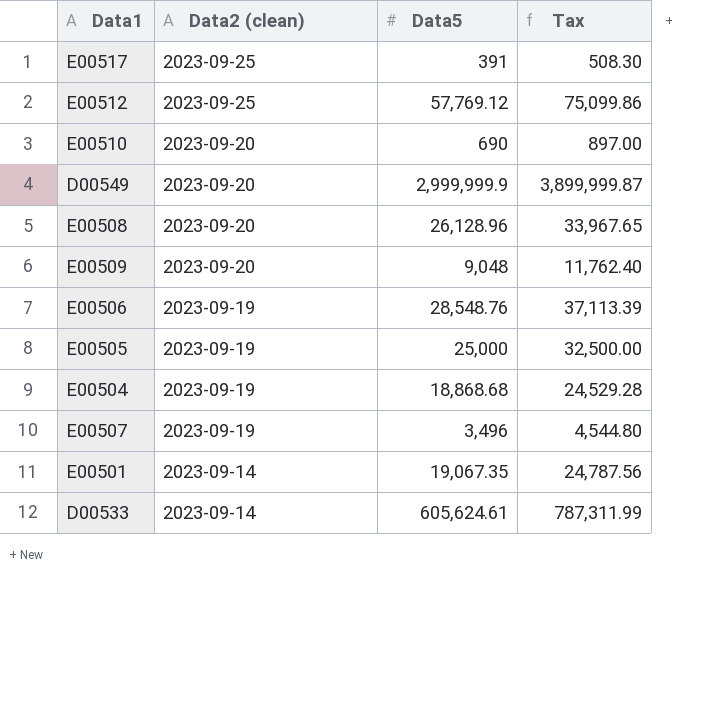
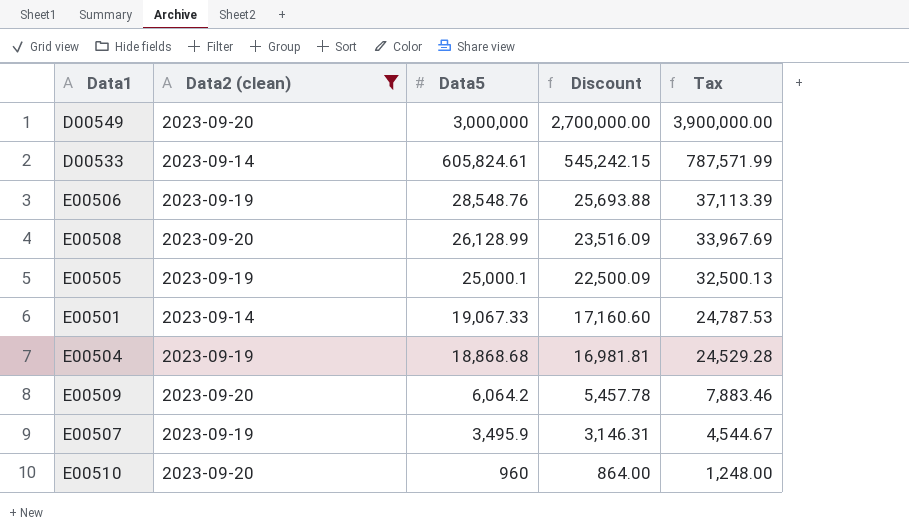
filter: none -> Data2 (clean) != 2023-09-25
row order: Data2 (clean) descending -> Data5 descending
column Discount | formula: none -> [Data5] * 0.9
D00549 | Data5: 2,999,999.9 -> 3,000,000
D00549 | Tax: 3,899,999.87 -> 3,900,000.00
D00533 | Data5: 605,624.61 -> 605,824.61
D00533 | Tax: 787,311.99 -> 787,571.99
E00508 | Data5: 26,128.96 -> 26,128.99
E00508 | Tax: 33,967.65 -> 33,967.69
E00505 | Data5: 25,000 -> 25,000.1
E00505 | Tax: 32,500.00 -> 32,500.13
E00501 | Data5: 19,067.35 -> 19,067.33
E00501 | Tax: 24,787.56 -> 24,787.53
E00509 | Data5: 9,048 -> 6,064.2
E00509 | Tax: 11,762.40 -> 7,883.46
E00507 | Data5: 3,496 -> 3,495.9
E00507 | Tax: 4,544.80 -> 4,544.67
E00510 | Data5: 690 -> 960
E00510 | Tax: 897.00 -> 1,248.00

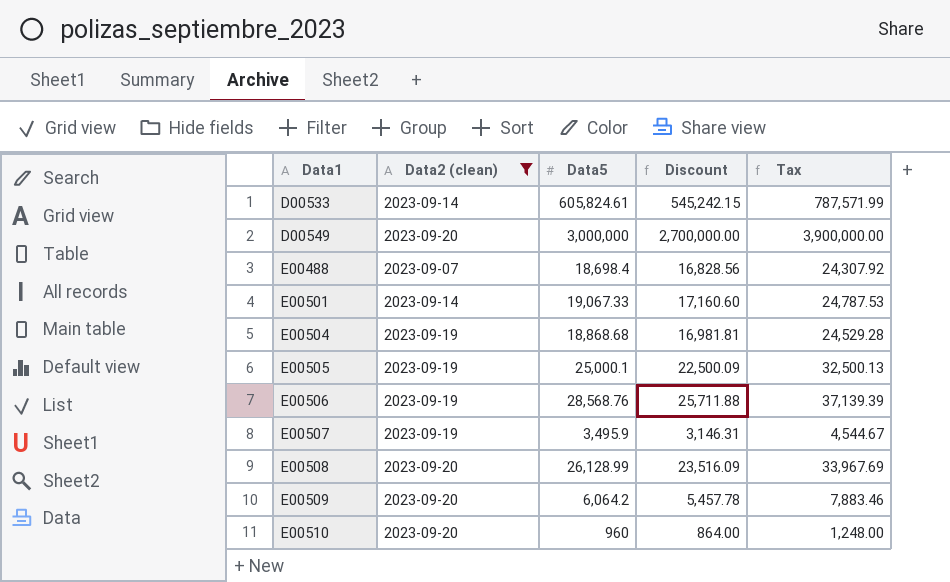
row order: Data5 descending -> Data1 ascending
row E00488: none -> 2023-09-07 | 18,698.4 | 16,828.56 | 24,307.92
E00506 | Data5: 28,548.76 -> 28,568.76
E00506 | Discount: 25,693.88 -> 25,711.88
E00506 | Tax: 37,113.39 -> 37,139.39

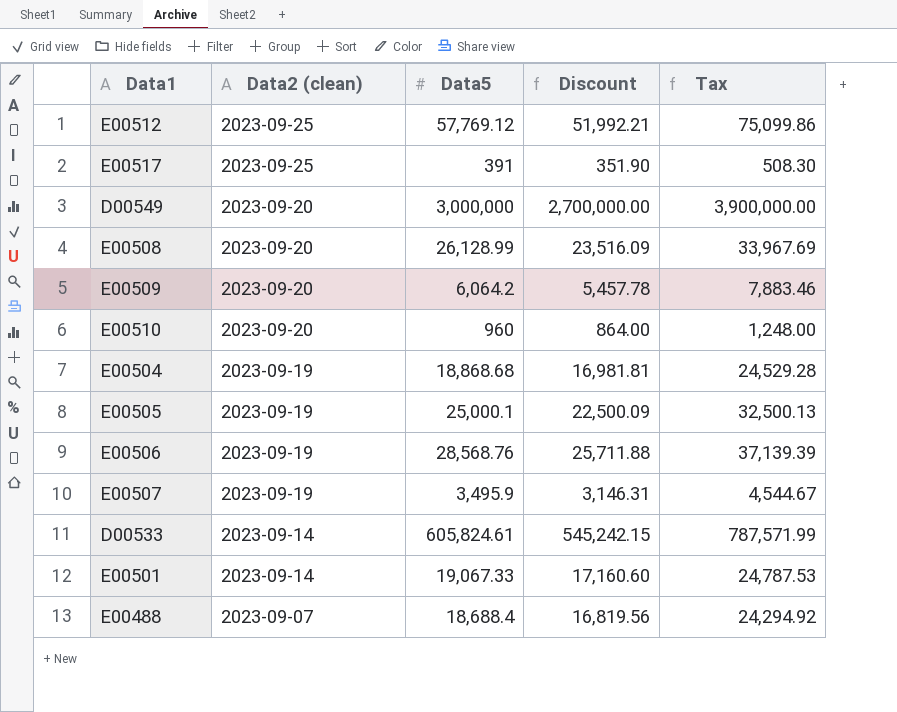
filter: Data2 (clean) != 2023-09-25 -> none
row order: Data1 ascending -> Data2 (clean) descending
E00488 | Data5: 18,698.4 -> 18,688.4
E00488 | Discount: 16,828.56 -> 16,819.56
E00488 | Tax: 24,307.92 -> 24,294.92

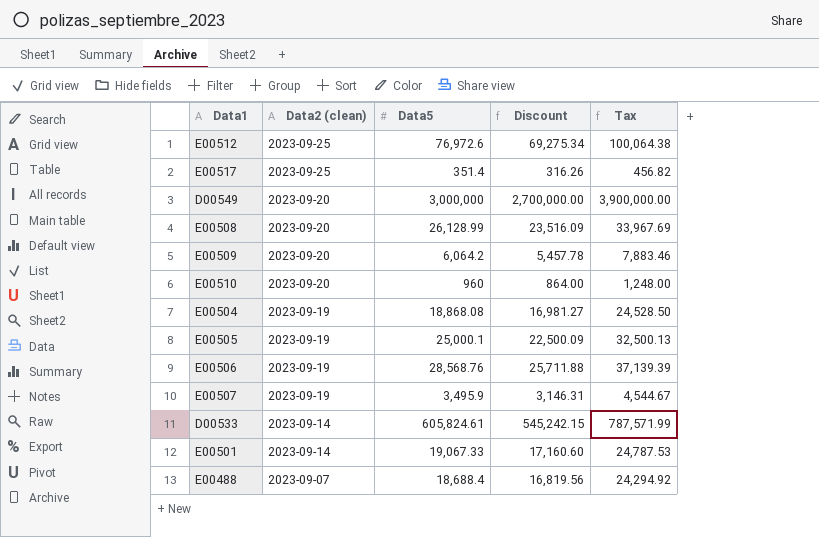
E00512 | Data5: 57,769.12 -> 76,972.6
E00512 | Discount: 51,992.21 -> 69,275.34
E00512 | Tax: 75,099.86 -> 100,064.38
E00517 | Data5: 391 -> 351.4
E00517 | Discount: 351.90 -> 316.26
E00517 | Tax: 508.30 -> 456.82
E00504 | Data5: 18,868.68 -> 18,868.08
E00504 | Discount: 16,981.81 -> 16,981.27
E00504 | Tax: 24,529.28 -> 24,528.50

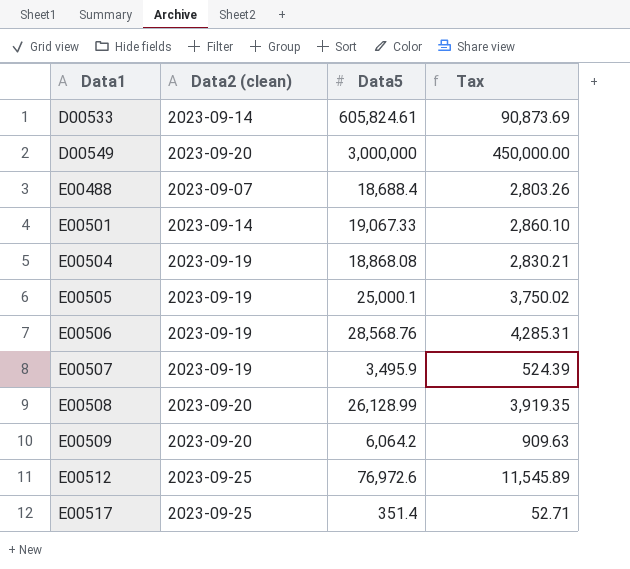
row order: Data2 (clean) descending -> Data1 ascending
column Discount | formula: [Data5] * 0.9 -> none
column Tax | formula: [Data5] * 1.3 -> [Data5] * 0.15
row E00510: 2023-09-20 | 960 | 864.00 | 1,248.00 -> none

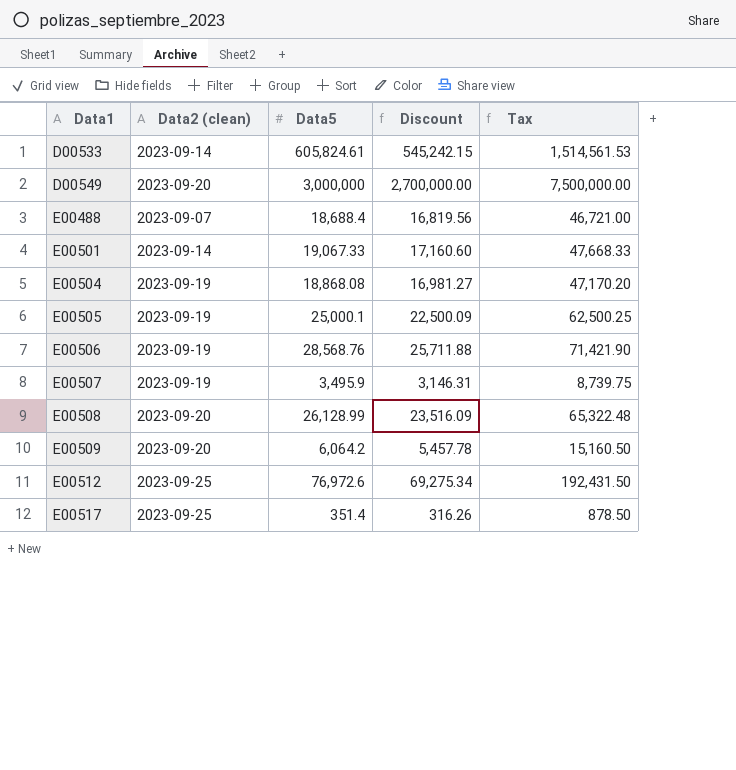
column Discount | formula: none -> [Data5] * 0.9
column Tax | formula: [Data5] * 0.15 -> [Data5] * 2.5

